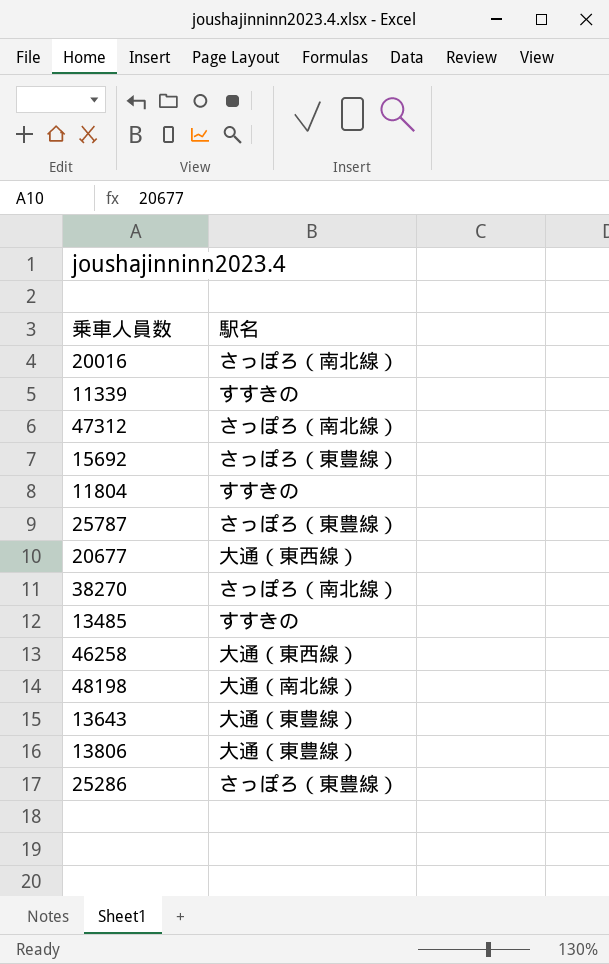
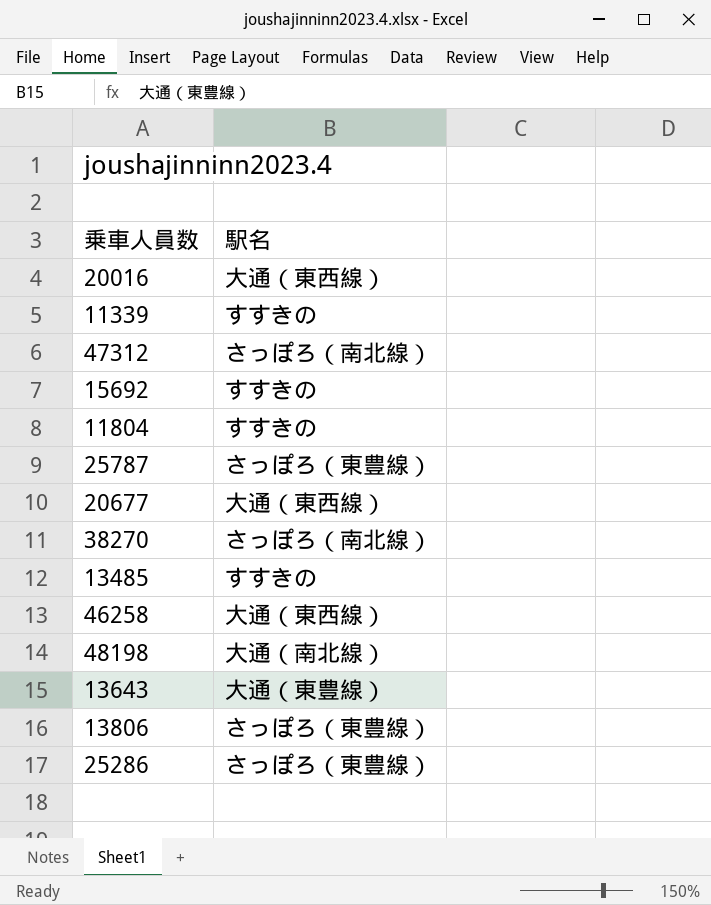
20016 | 駅名: さっぽろ（南北線） -> 大通（東西線）
15692 | 駅名: さっぽろ（東豊線） -> すすきの
13806 | 駅名: 大通（東豊線） -> さっぽろ（東豊線）

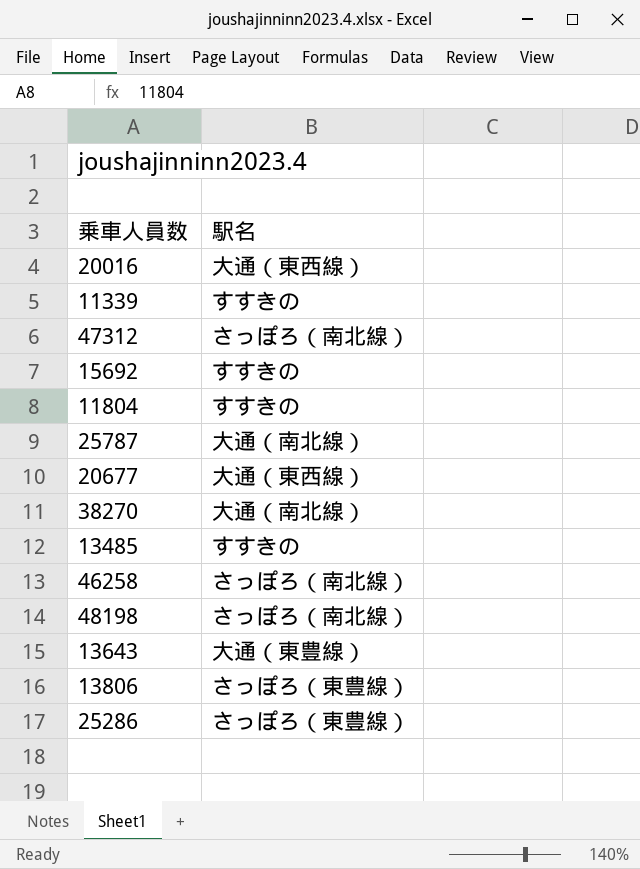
25787 | 駅名: さっぽろ（東豊線） -> 大通（南北線）
38270 | 駅名: さっぽろ（南北線） -> 大通（南北線）
46258 | 駅名: 大通（東西線） -> さっぽろ（南北線）
48198 | 駅名: 大通（南北線） -> さっぽろ（南北線）

